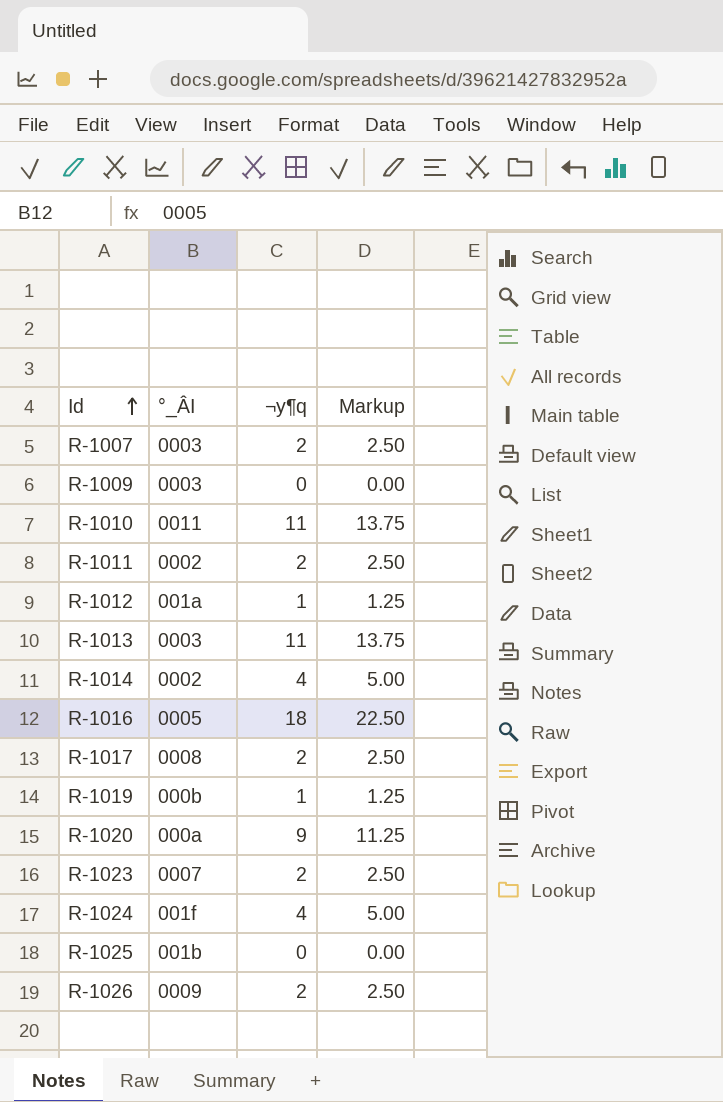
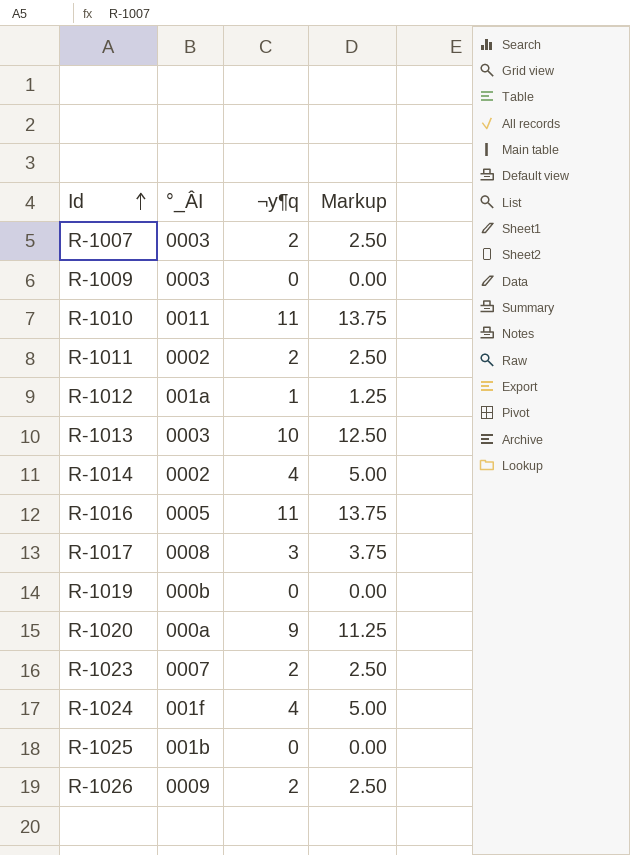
R-1013 | ¬y¶q: 11 -> 10
R-1013 | Markup: 13.75 -> 12.50
R-1016 | ¬y¶q: 18 -> 11
R-1016 | Markup: 22.50 -> 13.75
R-1017 | ¬y¶q: 2 -> 3
R-1017 | Markup: 2.50 -> 3.75
R-1019 | ¬y¶q: 1 -> 0
R-1019 | Markup: 1.25 -> 0.00

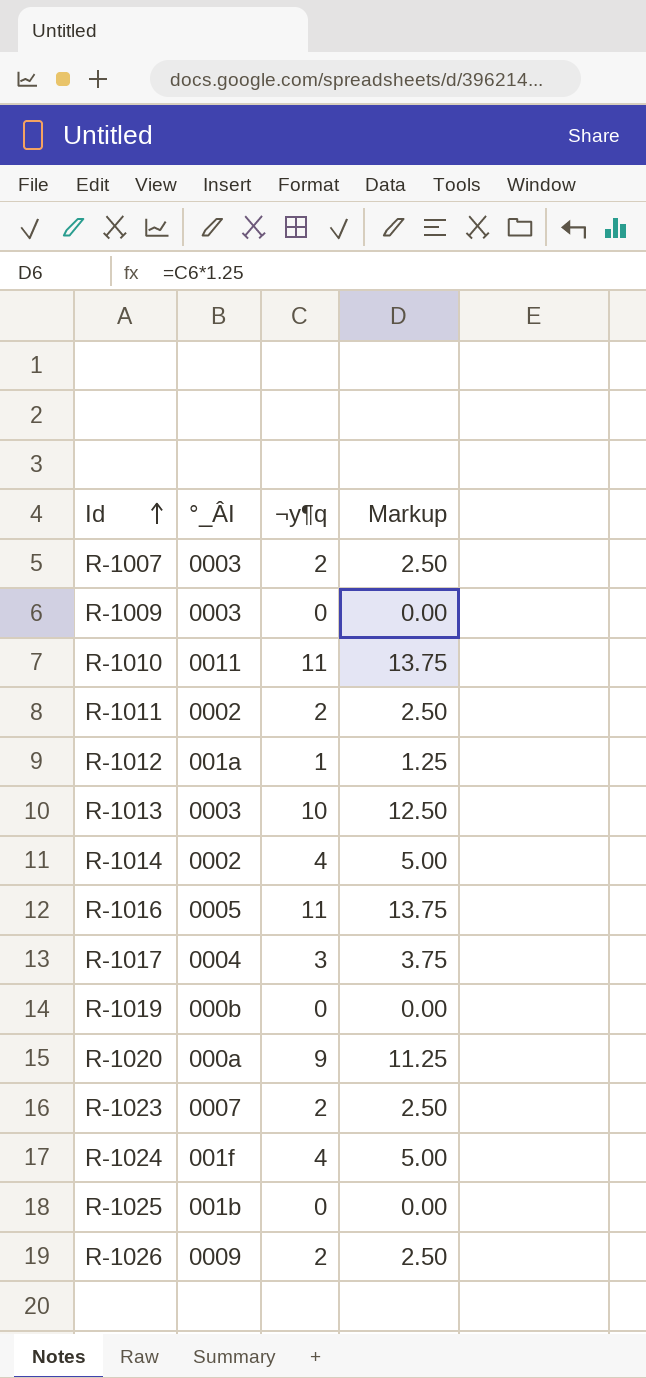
R-1017 | °_ÂI: 0008 -> 0004

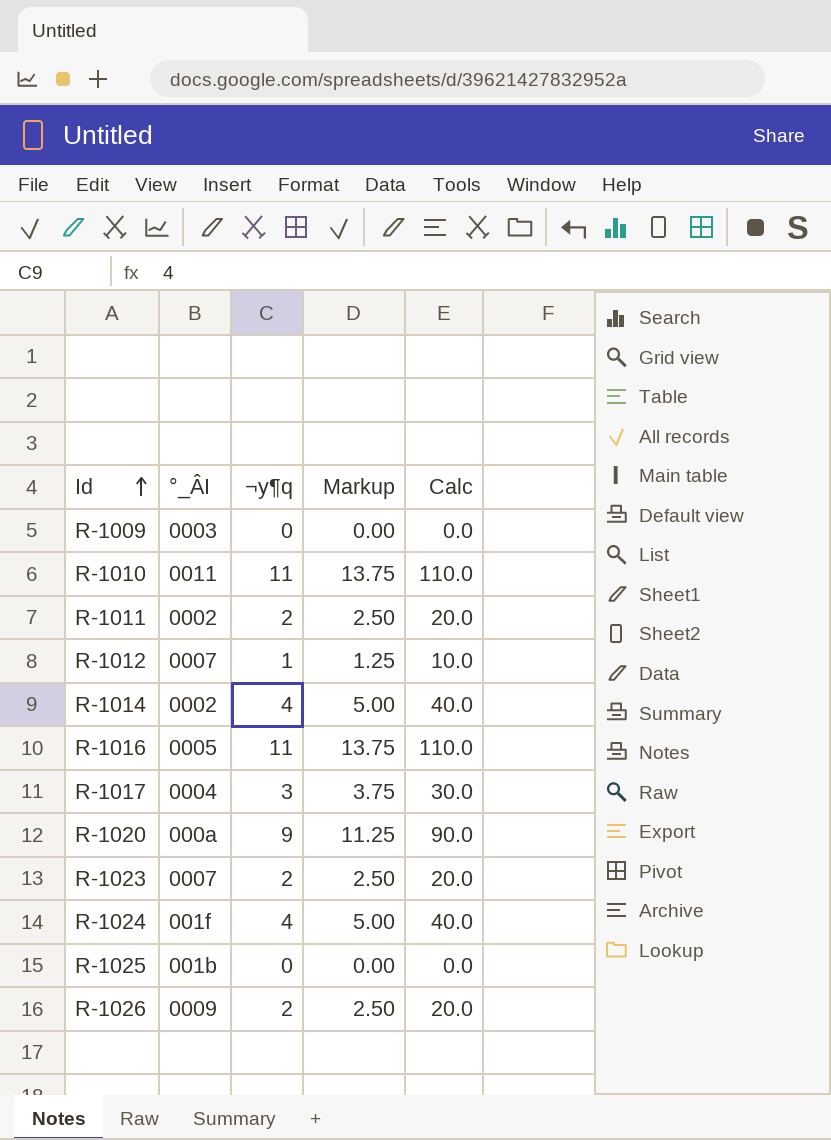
column Calc | formula: none -> [¬y¶q] * 10
row R-1007: 0003 | 2 | 2.50 -> none
row R-1013: 0003 | 10 | 12.50 -> none
row R-1019: 000b | 0 | 0.00 -> none
R-1012 | °_ÂI: 001a -> 0007

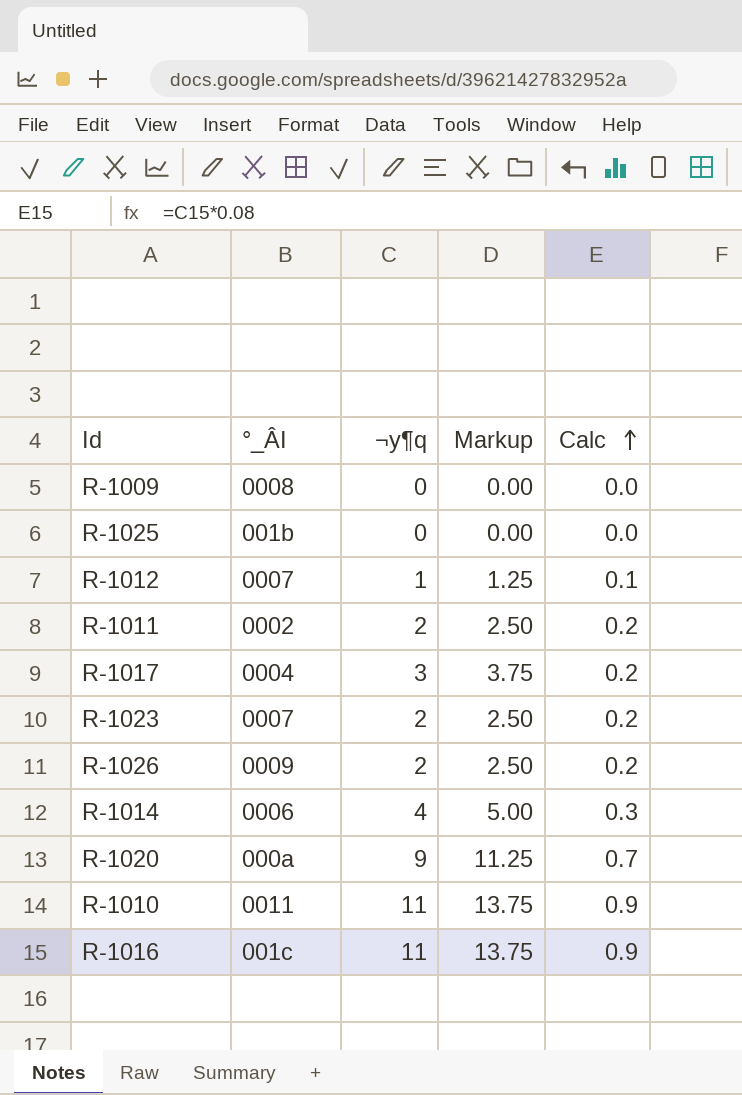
row order: Id ascending -> Calc ascending
column Calc | formula: [¬y¶q] * 10 -> [¬y¶q] * 0.08
row R-1024: 001f | 4 | 5.00 | 40.0 -> none
R-1009 | °_ÂI: 0003 -> 0008
R-1014 | °_ÂI: 0002 -> 0006
R-1016 | °_ÂI: 0005 -> 001c

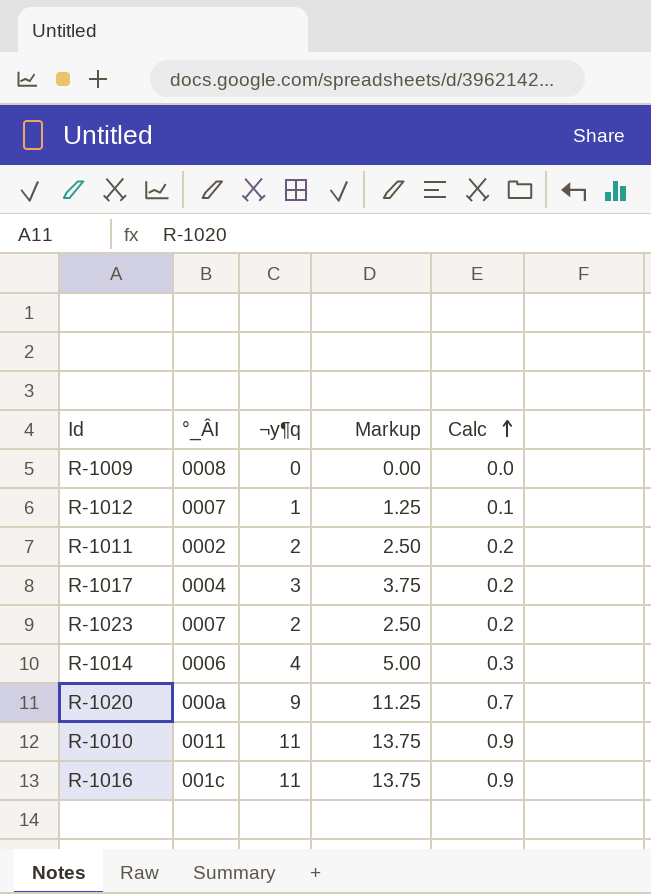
row R-1025: 001b | 0 | 0.00 | 0.0 -> none
row R-1026: 0009 | 2 | 2.50 | 0.2 -> none

